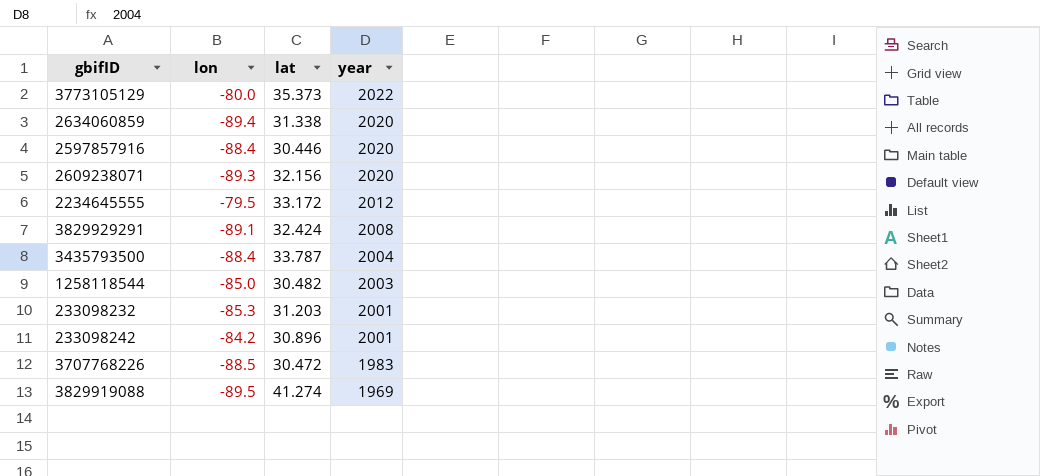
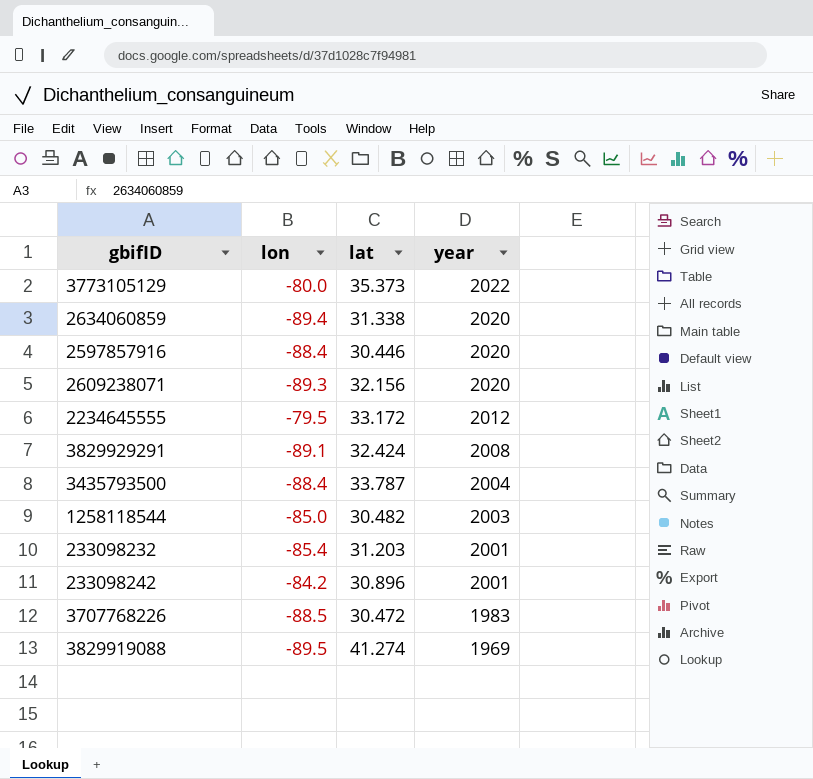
233098232 | lon: -85.3 -> -85.4

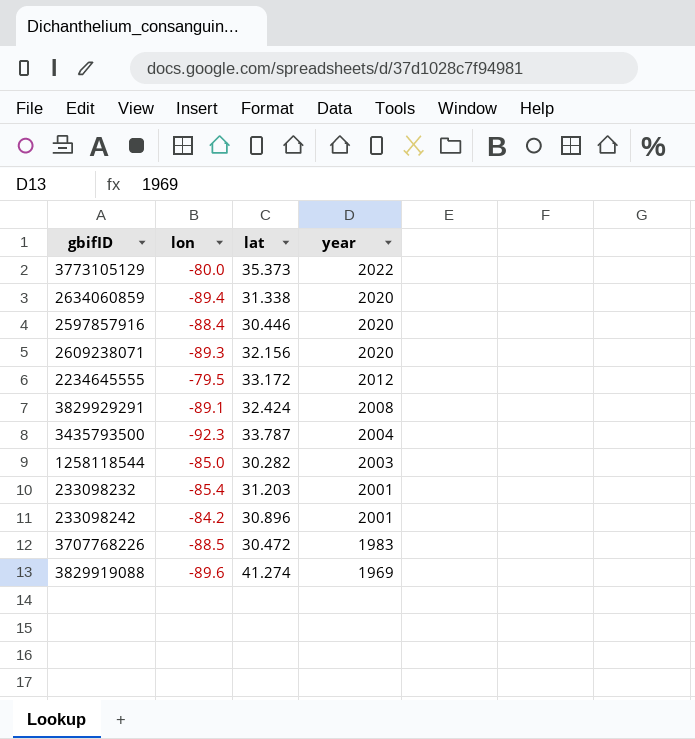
3435793500 | lon: -88.4 -> -92.3
1258118544 | lat: 30.482 -> 30.282
3829919088 | lon: -89.5 -> -89.6

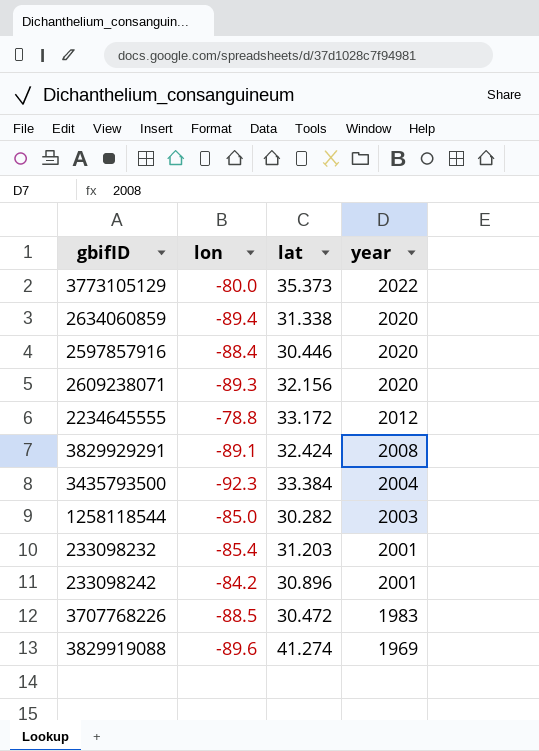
2234645555 | lon: -79.5 -> -78.8
3435793500 | lat: 33.787 -> 33.384

